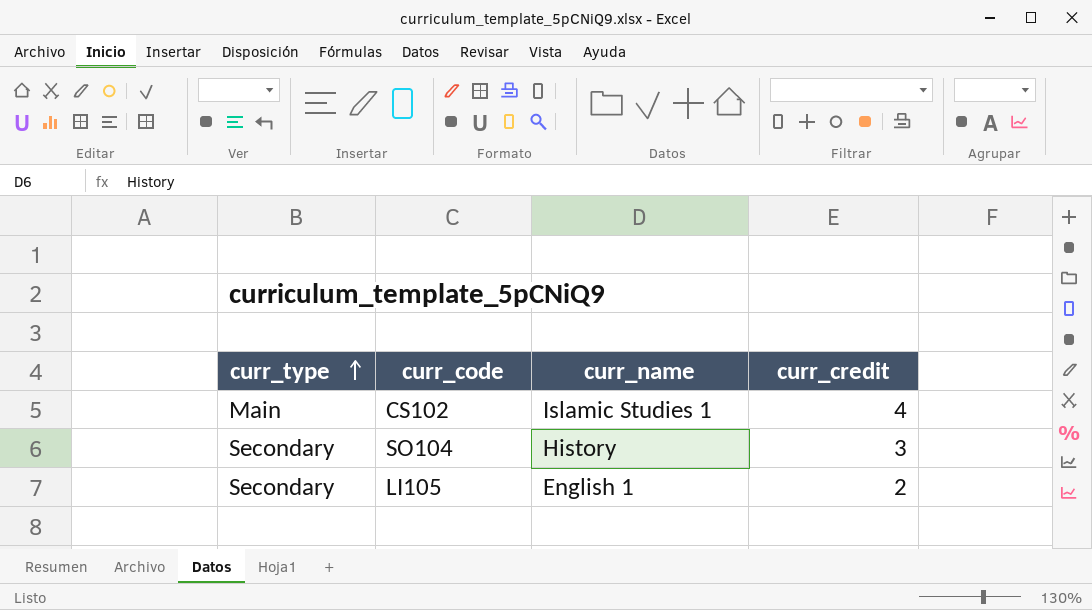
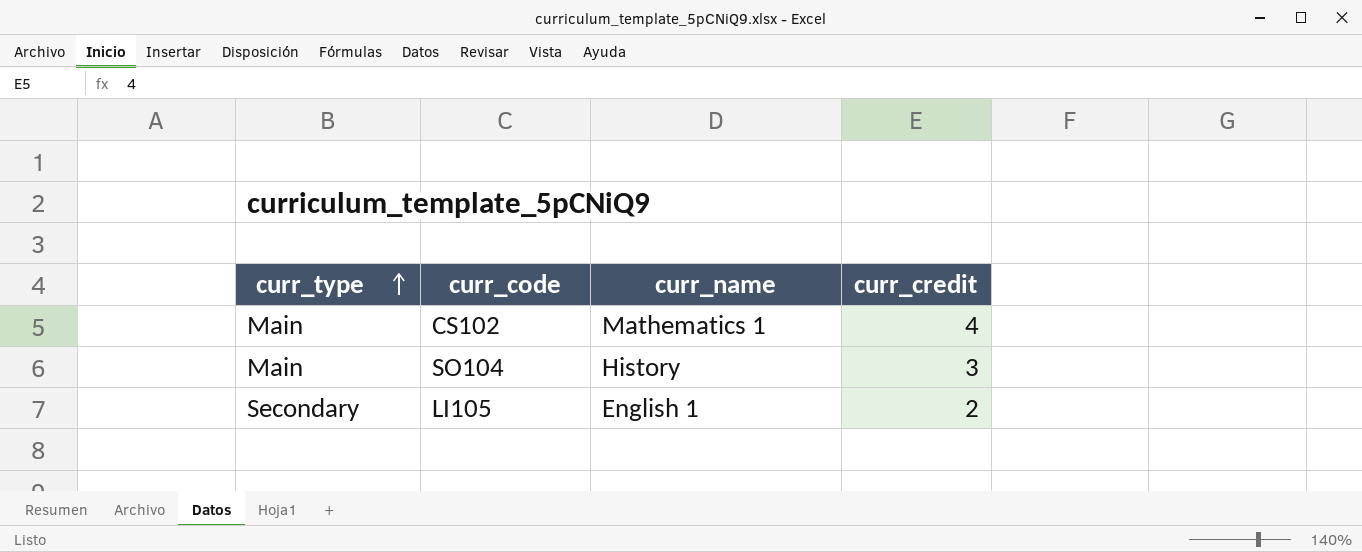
CS102 | curr_name: Islamic Studies 1 -> Mathematics 1
SO104 | curr_type: Secondary -> Main

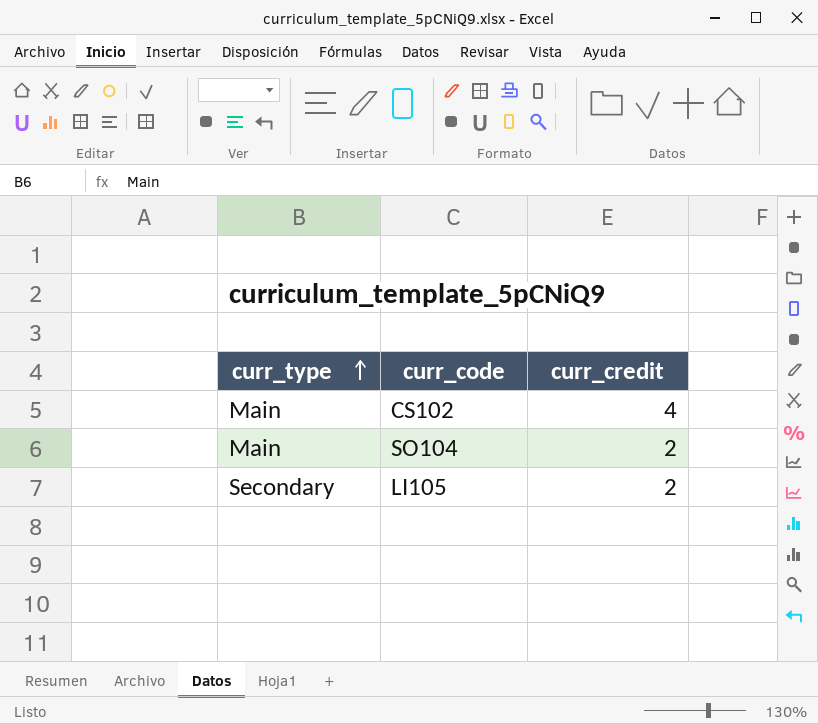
column curr_name | position: 3 -> none
SO104 | curr_credit: 3 -> 2

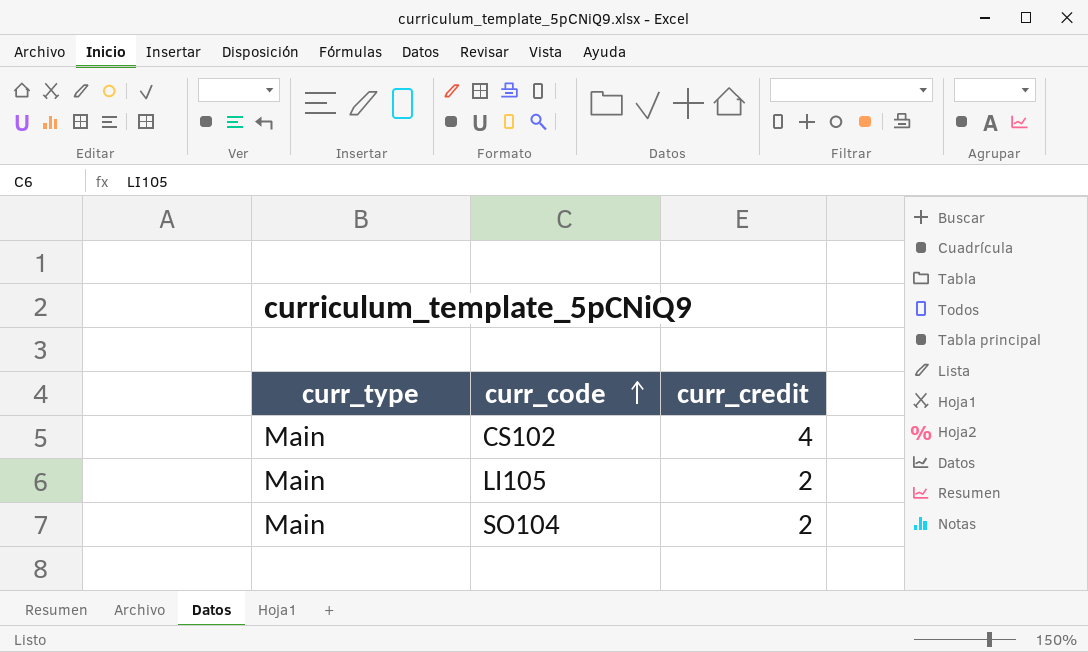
row order: curr_type ascending -> curr_code ascending
LI105 | curr_type: Secondary -> Main

